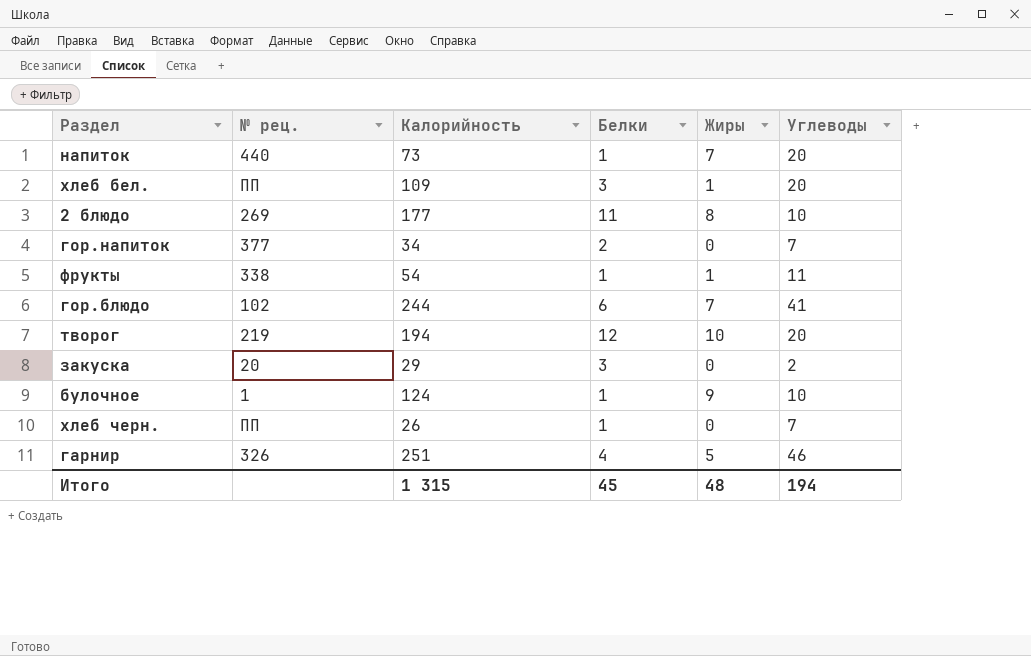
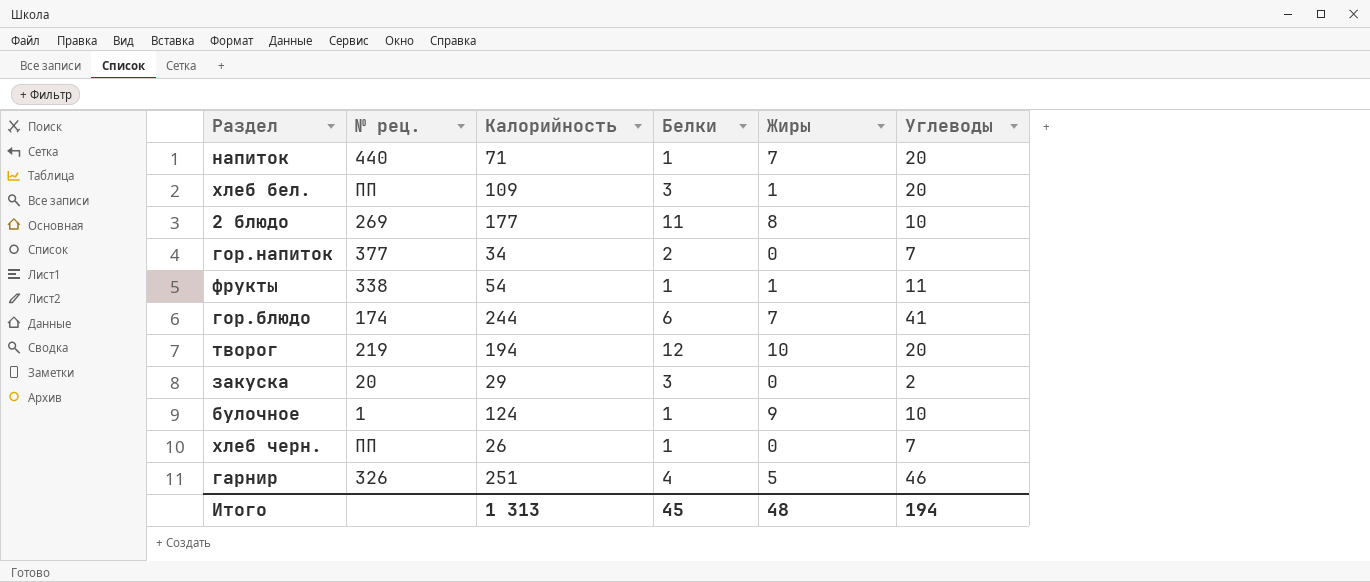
напиток | Калорийность: 73 -> 71
гор.блюдо | № рец.: 102 -> 174
Итого | Калорийность: 1 315 -> 1 313

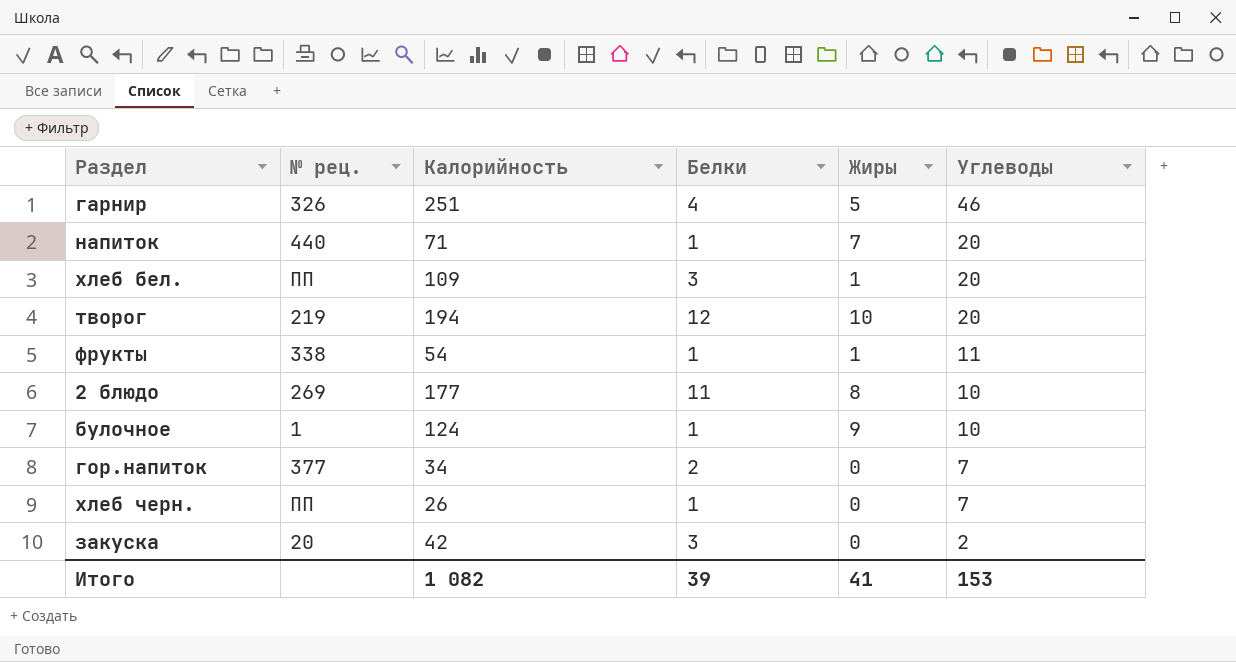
row order: none -> Углеводы descending
row гор.блюдо: 174 | 244 | 6 | 7 | 41 -> none
закуска | Калорийность: 29 -> 42
Итого | Калорийность: 1 313 -> 1 082
Итого | Белки: 45 -> 39
Итого | Жиры: 48 -> 41
Итого | Углеводы: 194 -> 153

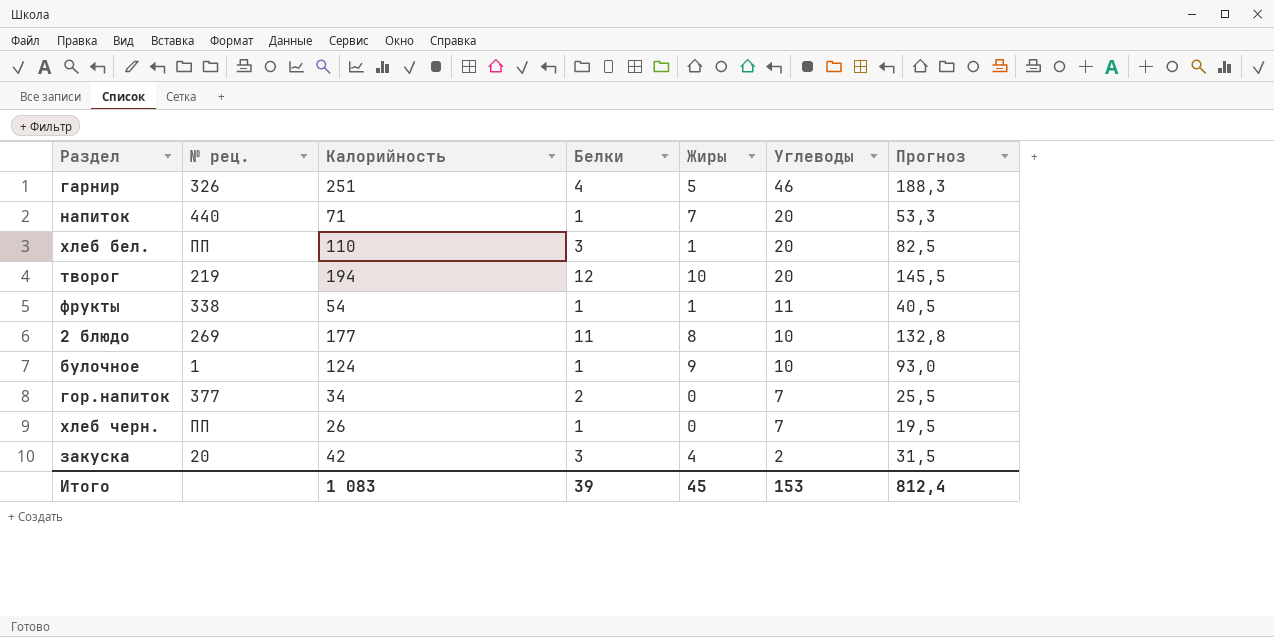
column Прогноз | formula: none -> [Калорийность] * 0,75
хлеб бел. | Калорийность: 109 -> 110
закуска | Жиры: 0 -> 4
Итого | Калорийность: 1 082 -> 1 083
Итого | Жиры: 41 -> 45

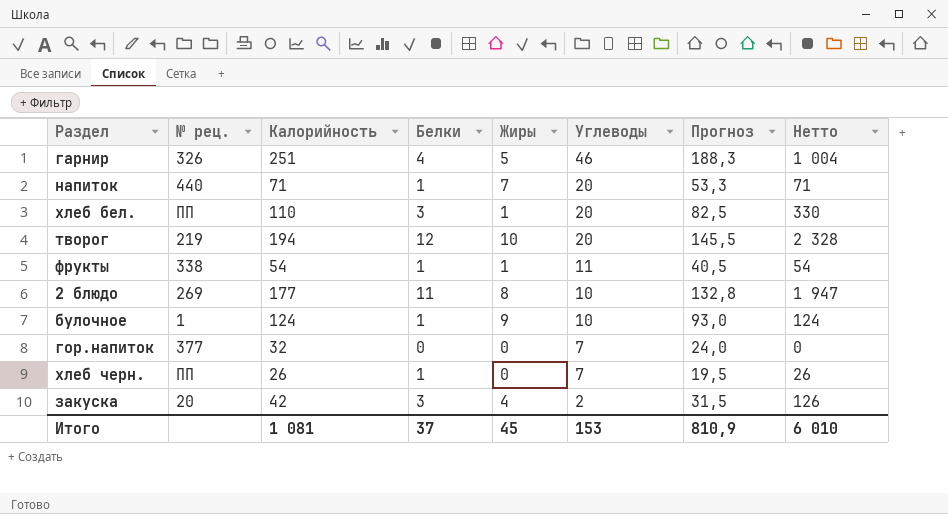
column Нетто | formula: none -> [Калорийность] * [Белки]
гор.напиток | Калорийность: 34 -> 32
гор.напиток | Белки: 2 -> 0
гор.напиток | Прогноз: 25,5 -> 24,0
Итого | Калорийность: 1 083 -> 1 081
Итого | Белки: 39 -> 37
Итого | Прогноз: 812,4 -> 810,9

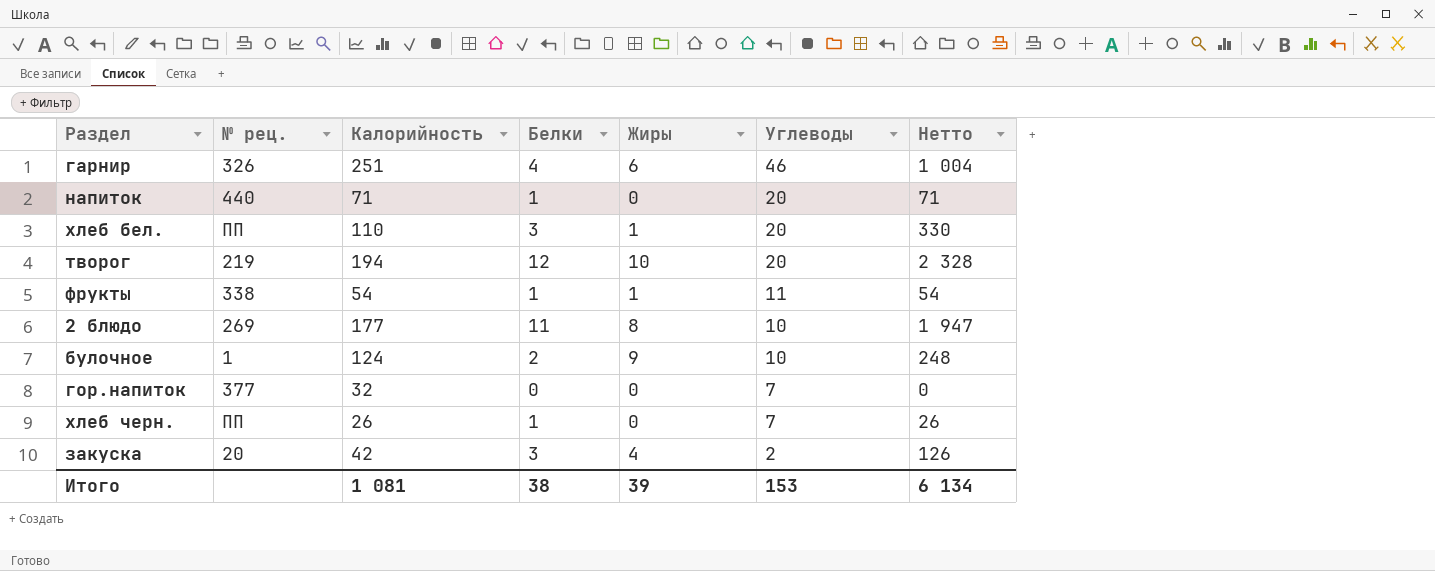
column Прогноз | formula: [Калорийность] * 0,75 -> none
гарнир | Жиры: 5 -> 6
напиток | Жиры: 7 -> 0
булочное | Белки: 1 -> 2
булочное | Нетто: 124 -> 248
Итого | Белки: 37 -> 38
Итого | Жиры: 45 -> 39
Итого | Нетто: 6 010 -> 6 134

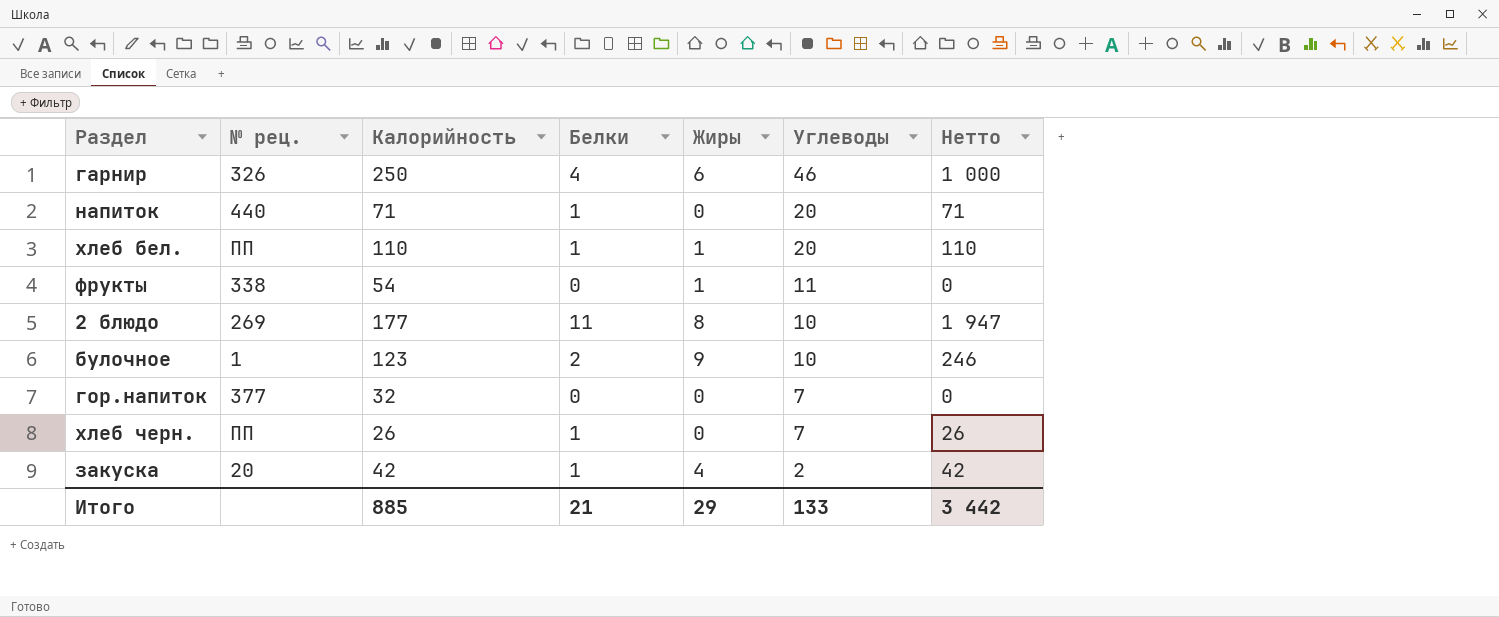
row творог: 219 | 194 | 12 | 10 | 20 | 2 328 -> none
гарнир | Калорийность: 251 -> 250
гарнир | Нетто: 1 004 -> 1 000
хлеб бел. | Белки: 3 -> 1
хлеб бел. | Нетто: 330 -> 110
фрукты | Белки: 1 -> 0
фрукты | Нетто: 54 -> 0
булочное | Калорийность: 124 -> 123
булочное | Нетто: 248 -> 246
закуска | Белки: 3 -> 1
закуска | Нетто: 126 -> 42
Итого | Калорийность: 1 081 -> 885
Итого | Белки: 38 -> 21
Итого | Жиры: 39 -> 29
Итого | Углеводы: 153 -> 133
Итого | Нетто: 6 134 -> 3 442

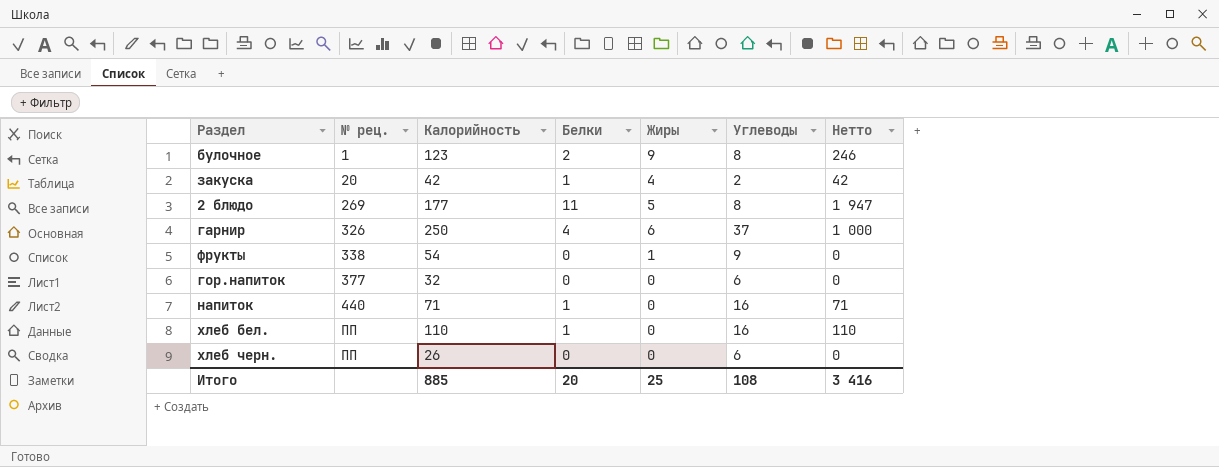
row order: Углеводы descending -> № рец. ascending
булочное | Углеводы: 10 -> 8
2 блюдо | Жиры: 8 -> 5
2 блюдо | Углеводы: 10 -> 8
гарнир | Углеводы: 46 -> 37
фрукты | Углеводы: 11 -> 9
гор.напиток | Углеводы: 7 -> 6
напиток | Углеводы: 20 -> 16
хлеб бел. | Жиры: 1 -> 0
хлеб бел. | Углеводы: 20 -> 16
хлеб черн. | Белки: 1 -> 0
хлеб черн. | Углеводы: 7 -> 6
хлеб черн. | Нетто: 26 -> 0
Итого | Белки: 21 -> 20
Итого | Жиры: 29 -> 25
Итого | Углеводы: 133 -> 108
Итого | Нетто: 3 442 -> 3 416

